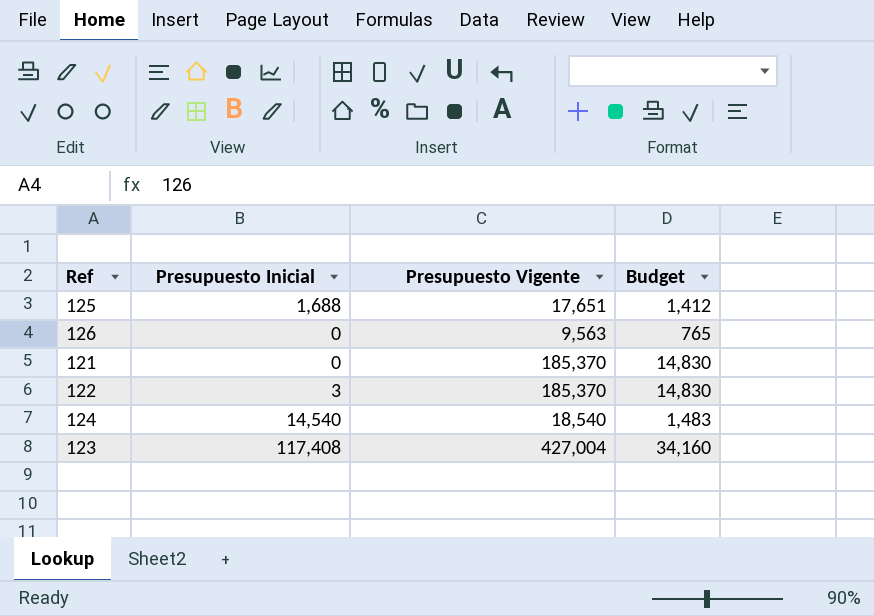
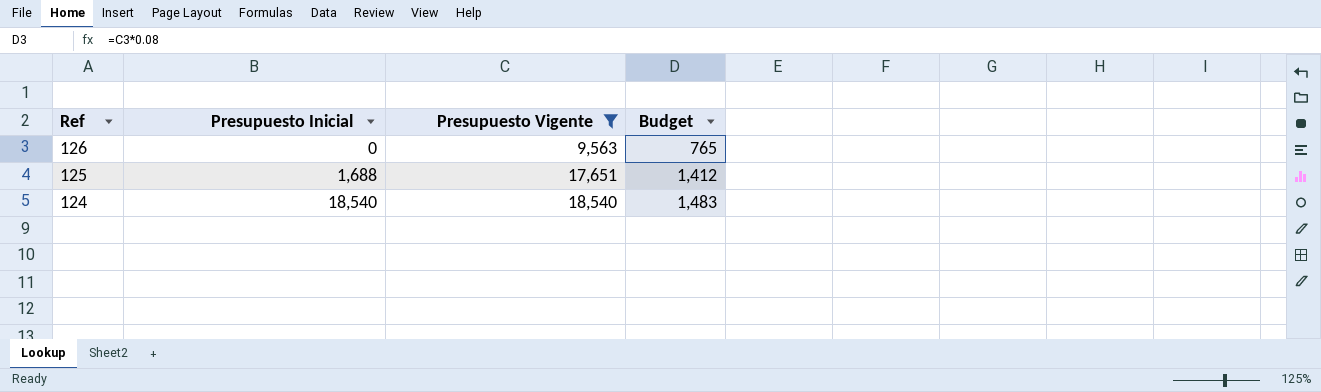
filter: none -> Presupuesto Vigente <= 18,540
row order: none -> Ref descending
124 | Presupuesto Inicial: 14,540 -> 18,540

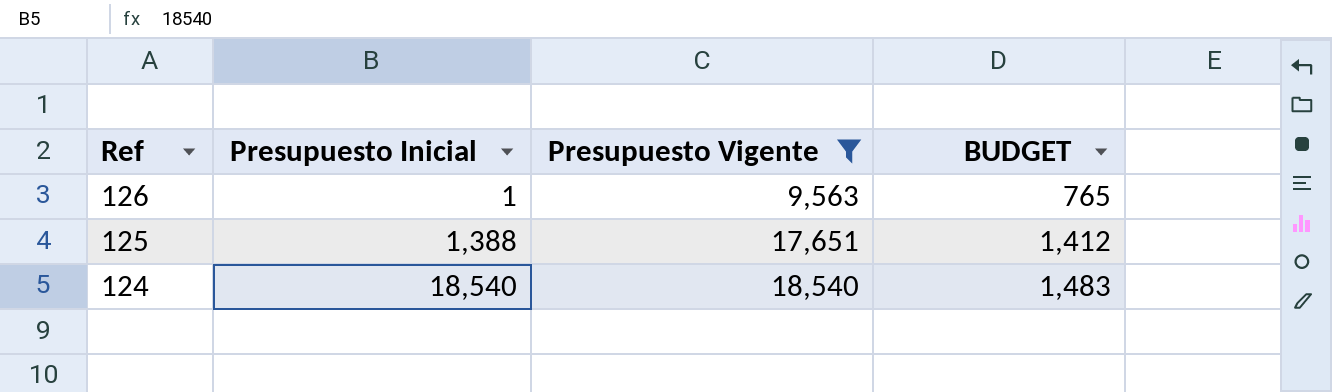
column name: Budget -> BUDGET
126 | Presupuesto Inicial: 0 -> 1
125 | Presupuesto Inicial: 1,688 -> 1,388

